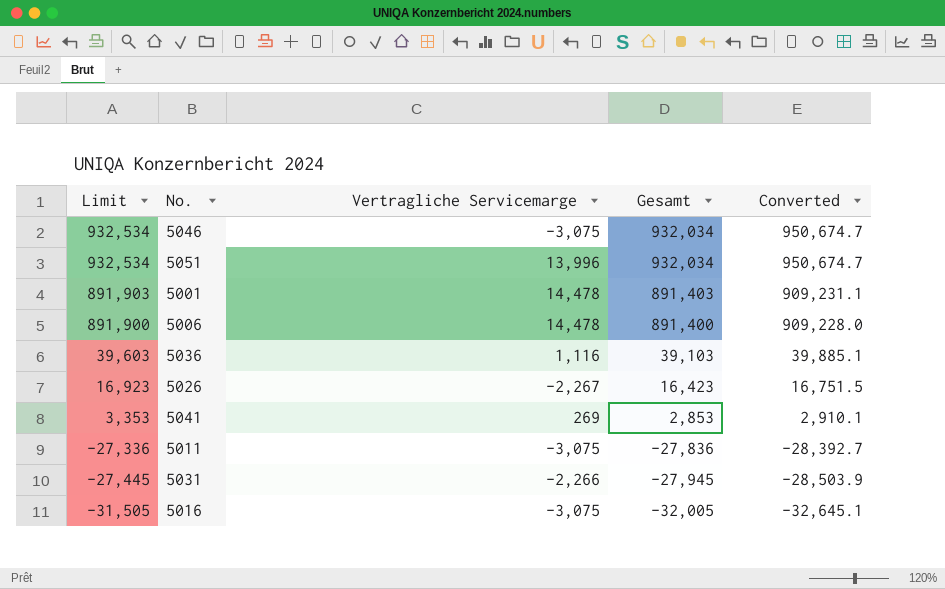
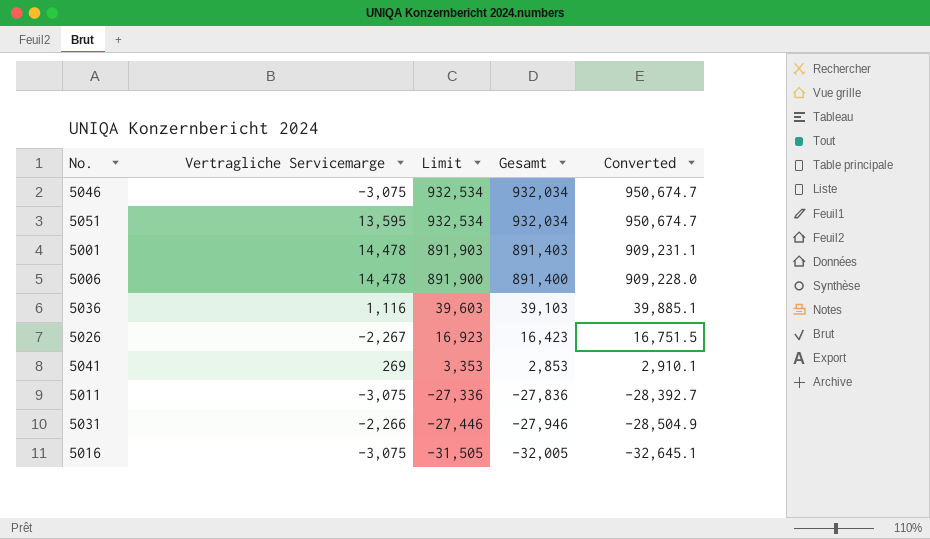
column Limit | position: 1 -> 3
5051 | Vertragliche Servicemarge: 13,996 -> 13,595
5031 | Limit: -27,445 -> -27,446
5031 | Gesamt: -27,945 -> -27,946
5031 | Converted: -28,503.9 -> -28,504.9

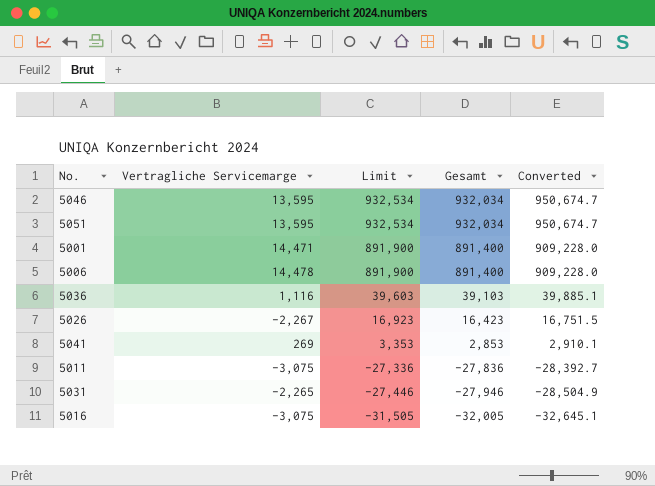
5046 | Vertragliche Servicemarge: -3,075 -> 13,595
5001 | Vertragliche Servicemarge: 14,478 -> 14,471
5001 | Limit: 891,903 -> 891,900
5001 | Gesamt: 891,403 -> 891,400
5001 | Converted: 909,231.1 -> 909,228.0
5031 | Vertragliche Servicemarge: -2,266 -> -2,265

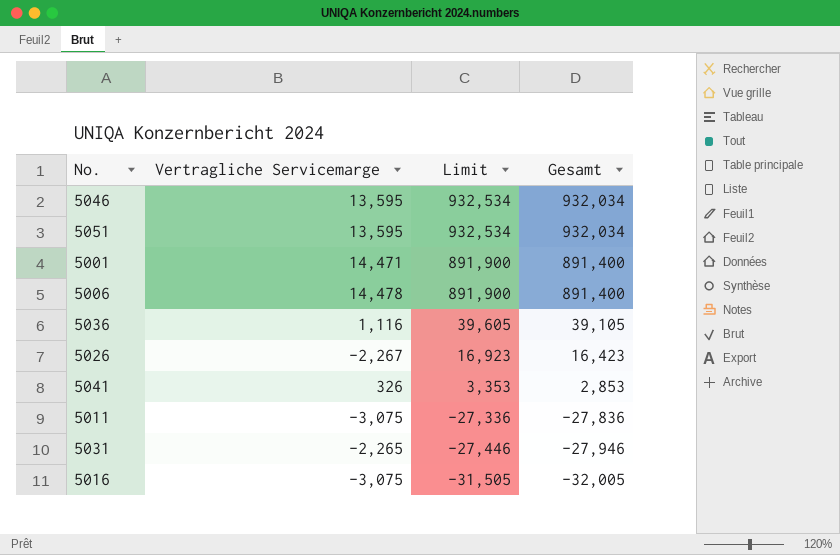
column Converted | formula: [Gesamt] * 1.02 -> none
5036 | Limit: 39,603 -> 39,605
5036 | Gesamt: 39,103 -> 39,105
5041 | Vertragliche Servicemarge: 269 -> 326

